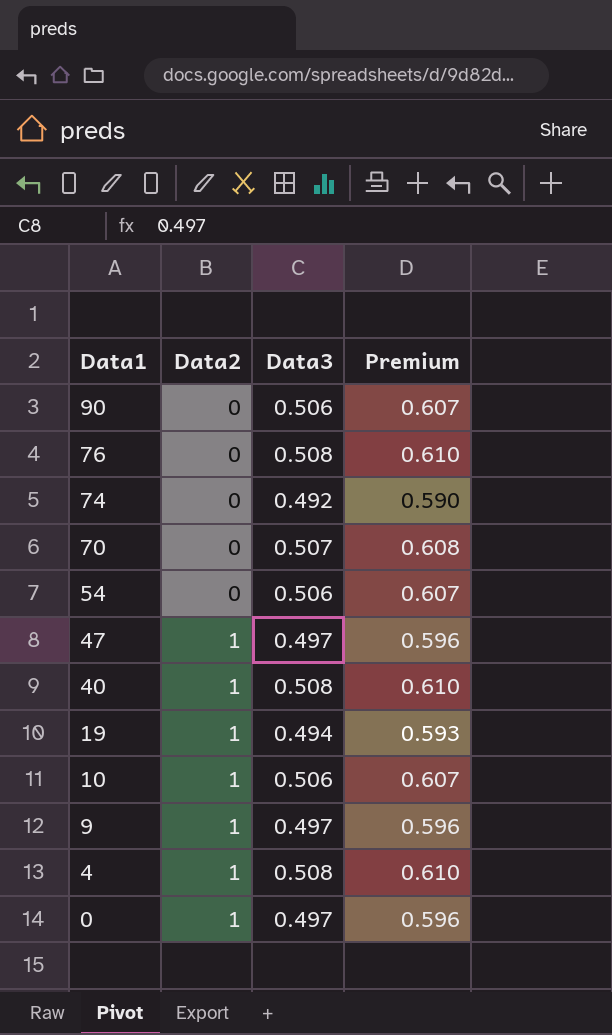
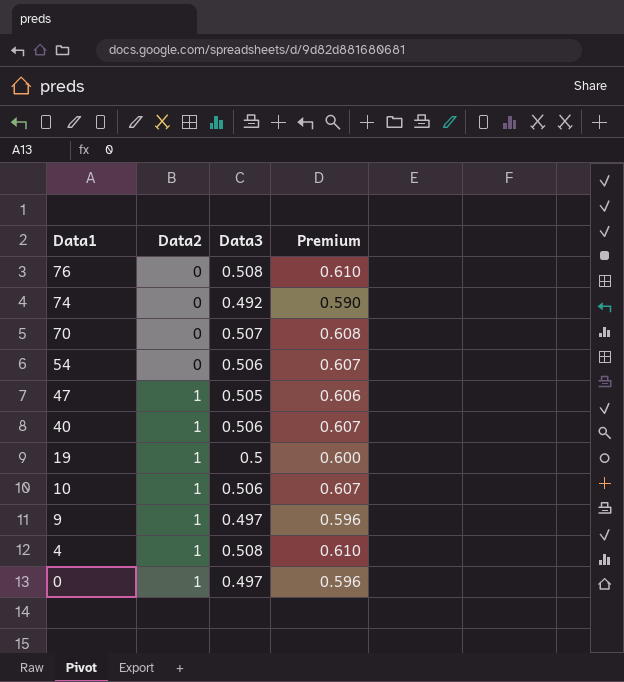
row 90: 0 | 0.506 | 0.607 -> none
47 | Data3: 0.497 -> 0.505
47 | Premium: 0.596 -> 0.606
40 | Data3: 0.508 -> 0.506
40 | Premium: 0.610 -> 0.607
19 | Data3: 0.494 -> 0.5
19 | Premium: 0.593 -> 0.600

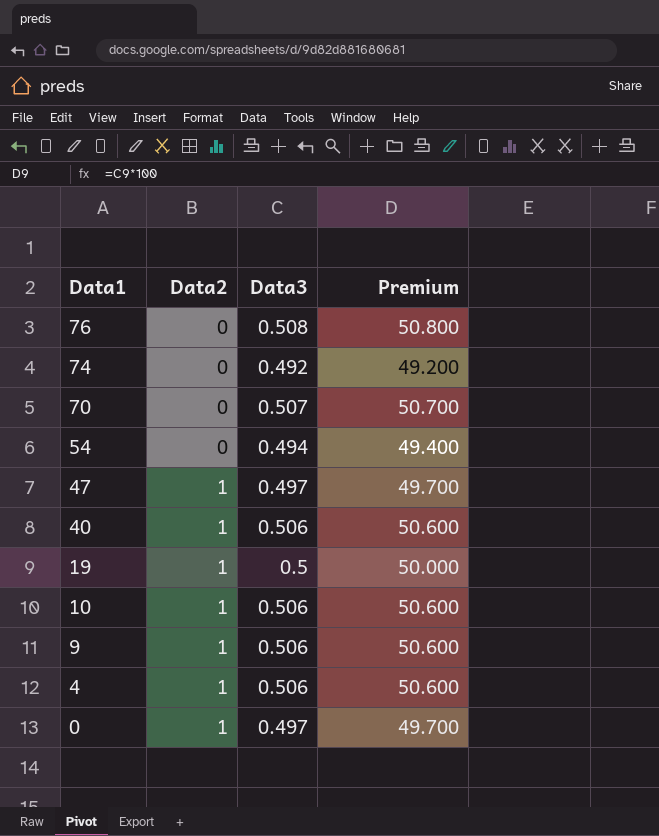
column Premium | formula: [Data3] * 1.2 -> [Data3] * 100
54 | Data3: 0.506 -> 0.494
47 | Data3: 0.505 -> 0.497
9 | Data3: 0.497 -> 0.506
4 | Data3: 0.508 -> 0.506

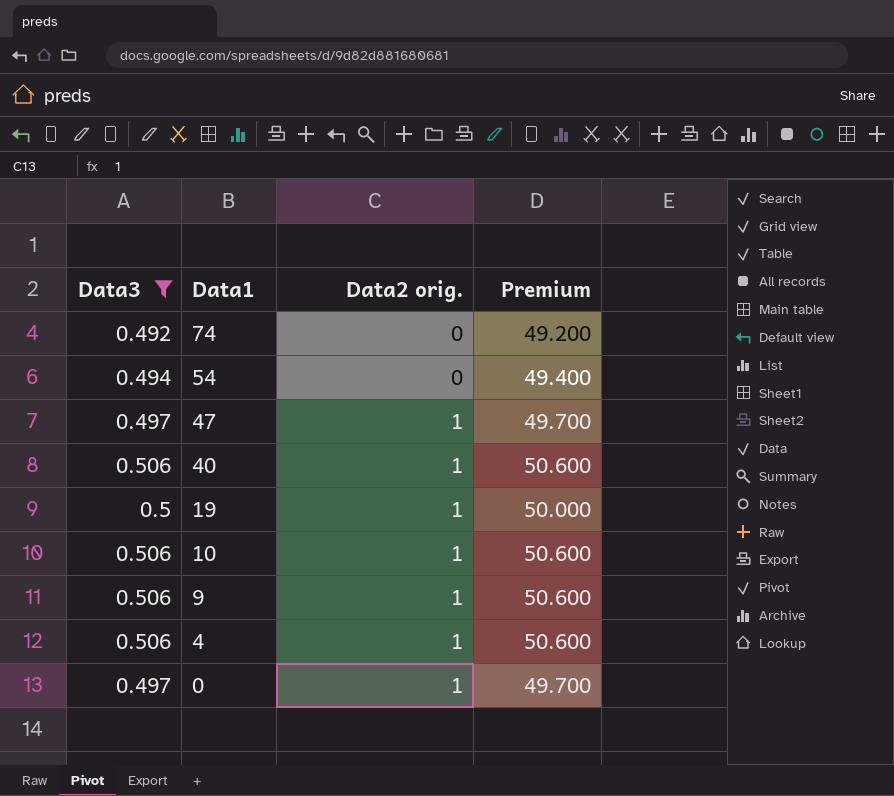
filter: none -> Data3 <= 0.506
column Data3 | position: 3 -> 1
column name: Data2 -> Data2 orig.

